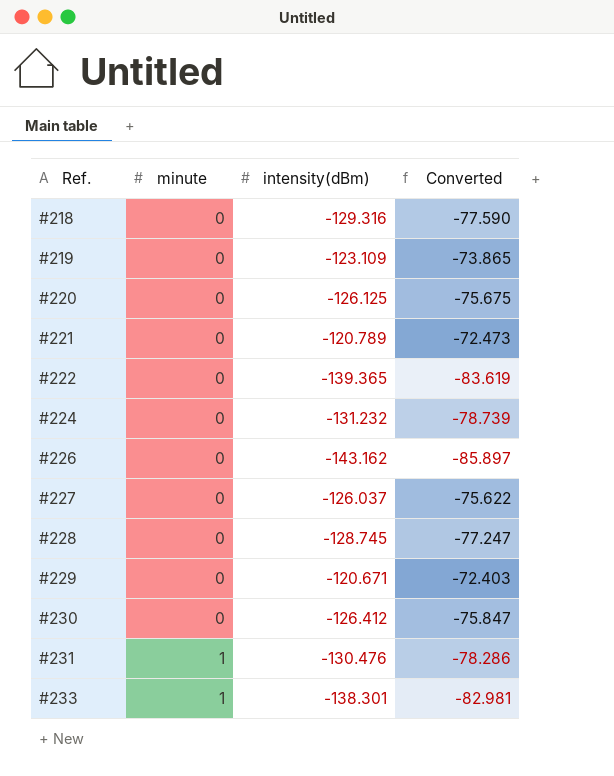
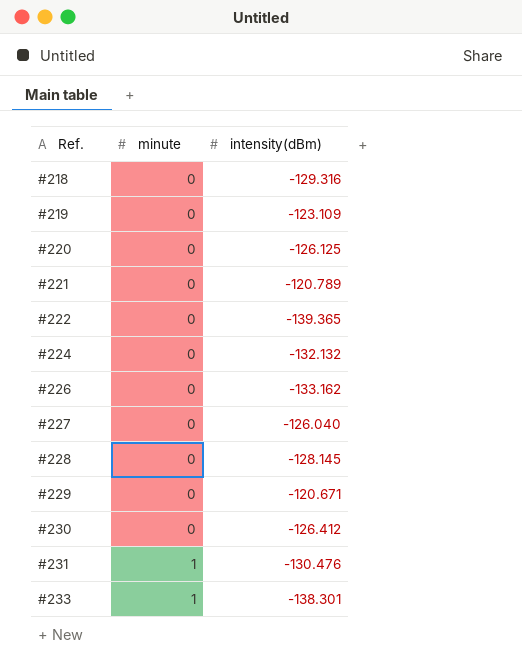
column Converted | formula: [intensity(dBm)] * 0.6 -> none
#224 | intensity(dBm): -131.232 -> -132.132
#226 | intensity(dBm): -143.162 -> -133.162
#227 | intensity(dBm): -126.037 -> -126.040
#228 | intensity(dBm): -128.745 -> -128.145

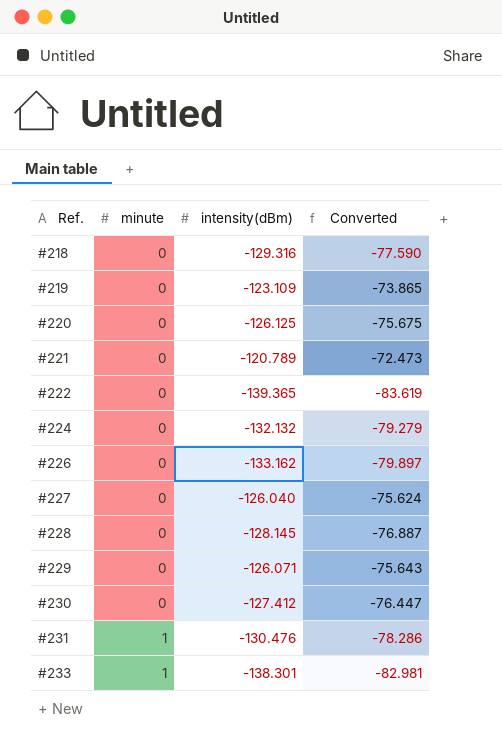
column Converted | formula: none -> [intensity(dBm)] * 0.6
#229 | intensity(dBm): -120.671 -> -126.071
#230 | intensity(dBm): -126.412 -> -127.412

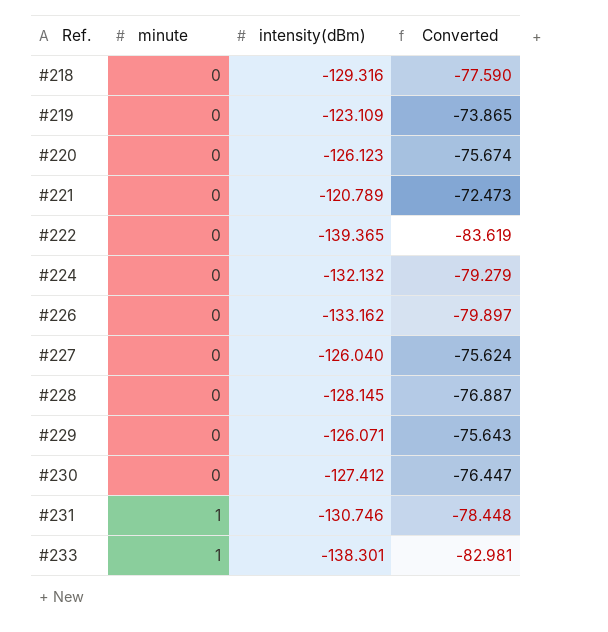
#220 | intensity(dBm): -126.125 -> -126.123
#220 | Converted: -75.675 -> -75.674
#231 | intensity(dBm): -130.476 -> -130.746
#231 | Converted: -78.286 -> -78.448

